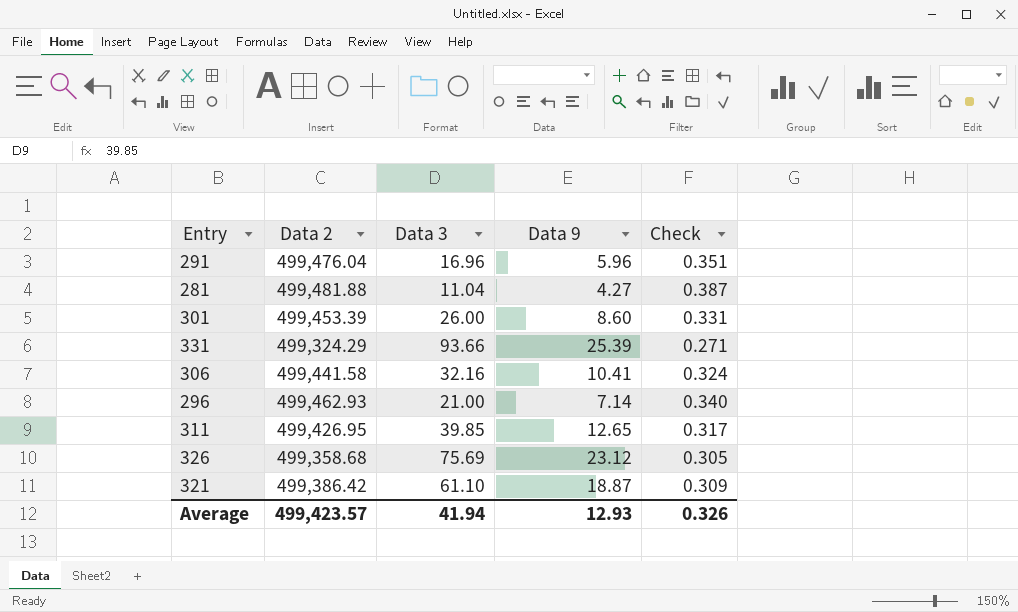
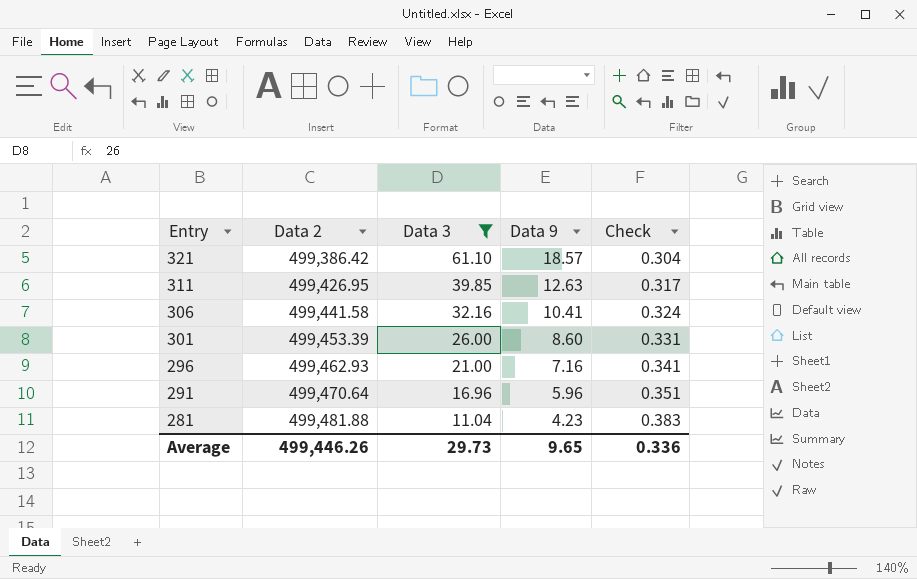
filter: none -> Data 3 <= 61.10
row order: none -> Entry descending
321 | Data 9: 18.87 -> 18.57
321 | Check: 0.309 -> 0.304
311 | Data 9: 12.65 -> 12.63
296 | Data 9: 7.14 -> 7.16
296 | Check: 0.340 -> 0.341
291 | Data 2: 499,476.04 -> 499,470.64
281 | Data 9: 4.27 -> 4.23
281 | Check: 0.387 -> 0.383
Average | Data 2: 499,423.57 -> 499,446.26
Average | Data 3: 41.94 -> 29.73
Average | Data 9: 12.93 -> 9.65
Average | Check: 0.326 -> 0.336

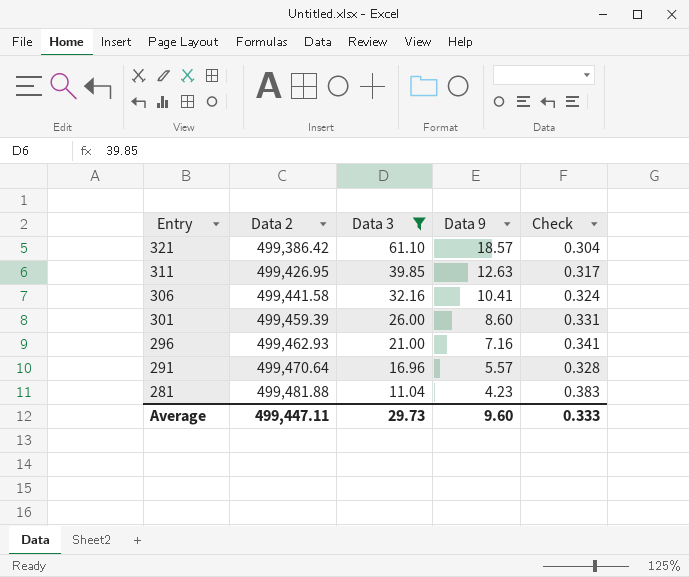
301 | Data 2: 499,453.39 -> 499,459.39
291 | Data 9: 5.96 -> 5.57
291 | Check: 0.351 -> 0.328
Average | Data 2: 499,446.26 -> 499,447.11
Average | Data 9: 9.65 -> 9.60
Average | Check: 0.336 -> 0.333

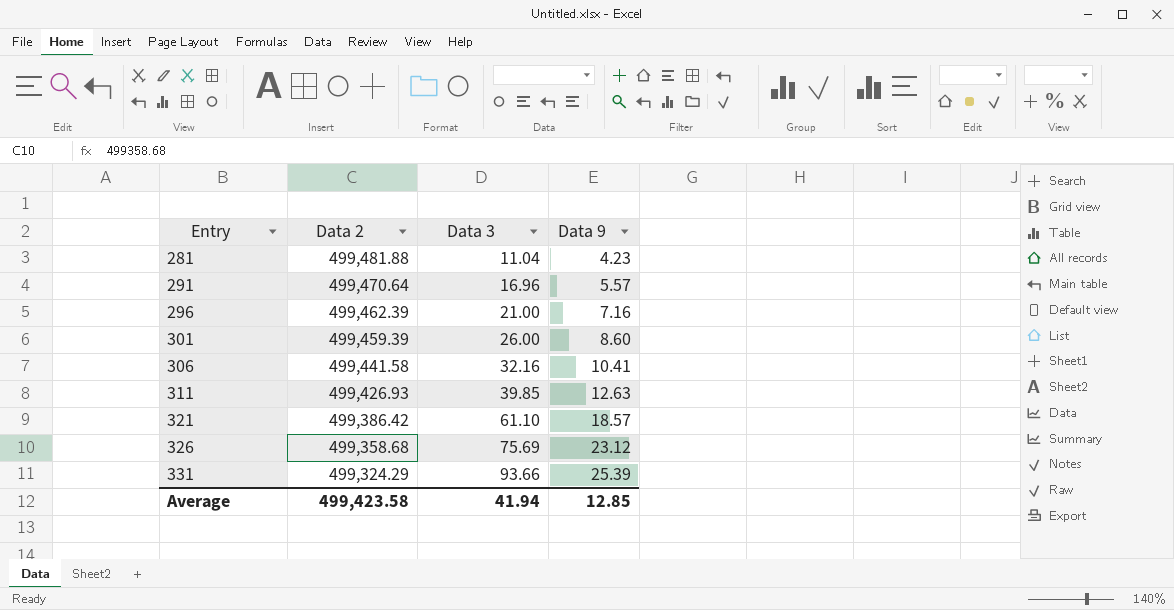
filter: Data 3 <= 61.10 -> none
row order: Entry descending -> Entry ascending
column Check | formula: [Data 9] / [Data 3] -> none
296 | Data 2: 499,462.93 -> 499,462.39
311 | Data 2: 499,426.95 -> 499,426.93
Average | Data 2: 499,447.11 -> 499,423.58
Average | Data 3: 29.73 -> 41.94
Average | Data 9: 9.60 -> 12.85

